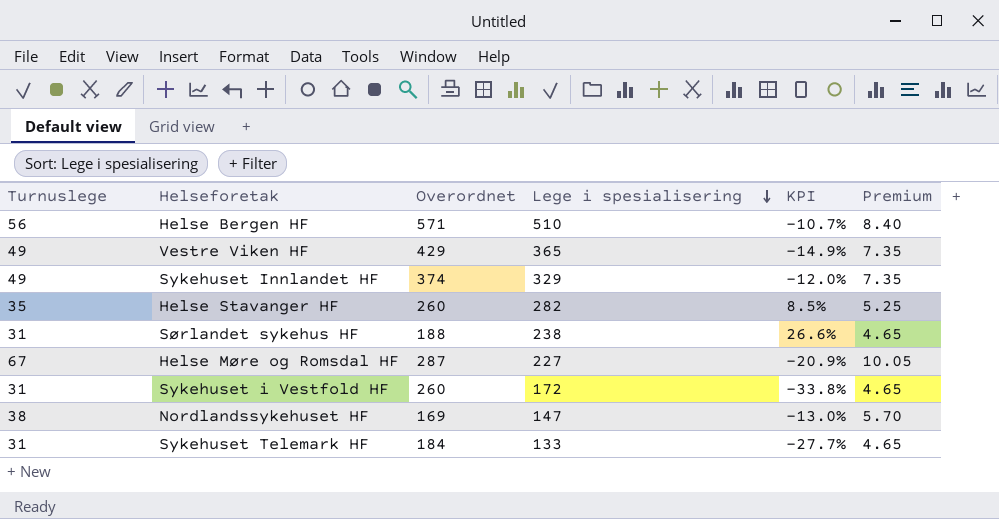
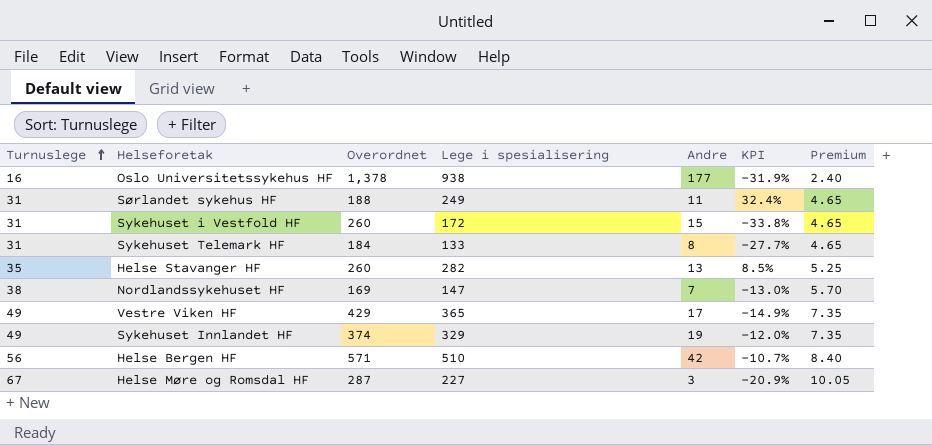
row order: Lege i spesialisering descending -> Turnuslege ascending
column Andre | position: none -> 5
row Oslo Universitetssykehus HF: none -> 16 | 1,378 | 938 | 177 | -31.9% | 2.40
Sørlandet sykehus HF | Lege i spesialisering: 238 -> 249
Sørlandet sykehus HF | KPI: 26.6% -> 32.4%

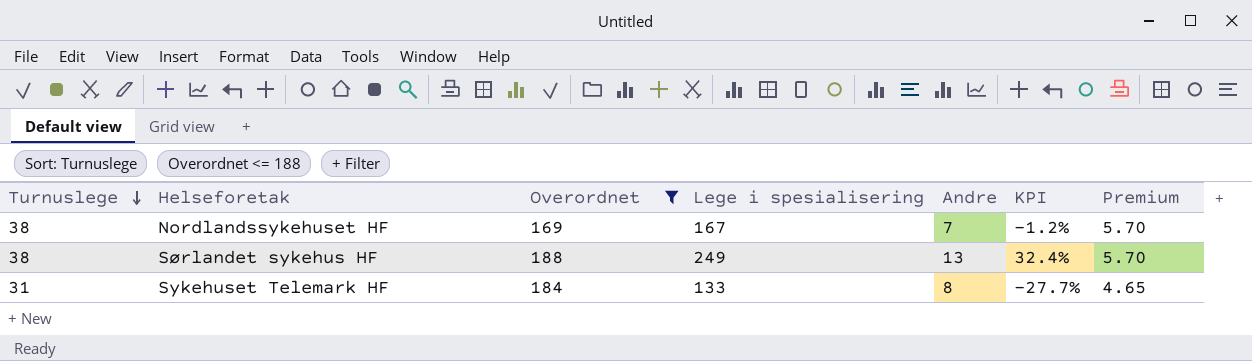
filter: none -> Overordnet <= 188
row order: Turnuslege ascending -> Turnuslege descending
Nordlandssykehuset HF | Lege i spesialisering: 147 -> 167
Nordlandssykehuset HF | KPI: -13.0% -> -1.2%
Sørlandet sykehus HF | Turnuslege: 31 -> 38
Sørlandet sykehus HF | Andre: 11 -> 13
Sørlandet sykehus HF | Premium: 4.65 -> 5.70

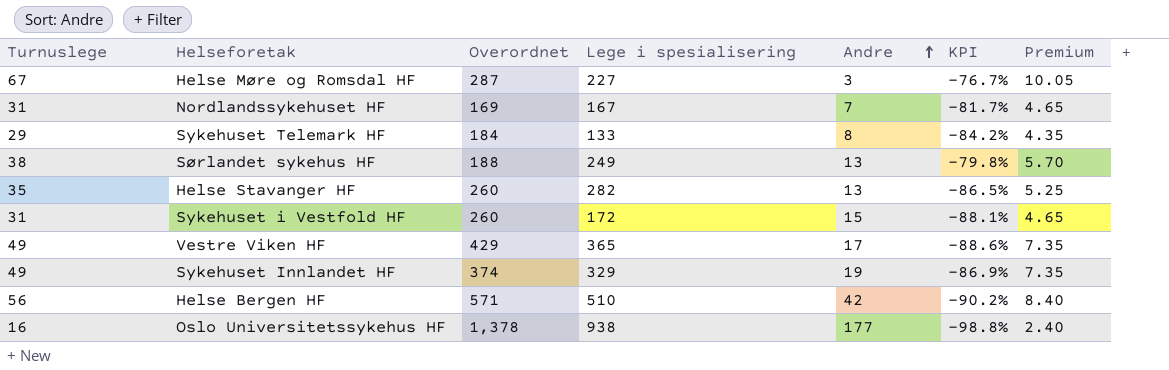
filter: Overordnet <= 188 -> none
row order: Turnuslege descending -> Andre ascending
column KPI | formula: ([Lege i spesialisering] - [Overordnet]) / [Overordnet] -> ([Turnuslege] - [Overordnet]) / [Overordnet]
Nordlandssykehuset HF | Turnuslege: 38 -> 31
Nordlandssykehuset HF | Premium: 5.70 -> 4.65
Sykehuset Telemark HF | Turnuslege: 31 -> 29
Sykehuset Telemark HF | Premium: 4.65 -> 4.35

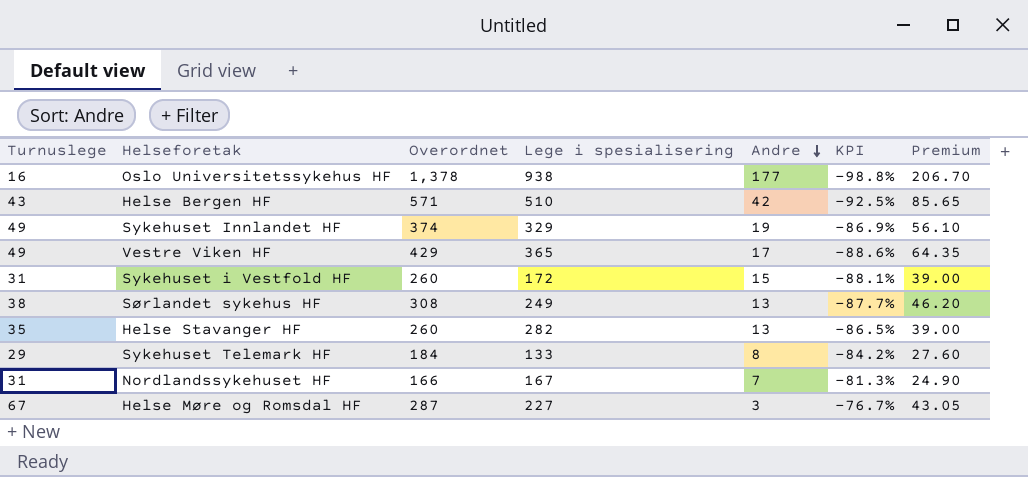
row order: Andre ascending -> Andre descending
column Premium | formula: [Turnuslege] * 0.15 -> [Overordnet] * 0.15
Helse Bergen HF | Turnuslege: 56 -> 43
Helse Bergen HF | KPI: -90.2% -> -92.5%
Sørlandet sykehus HF | Overordnet: 188 -> 308
Sørlandet sykehus HF | KPI: -79.8% -> -87.7%
Nordlandssykehuset HF | Overordnet: 169 -> 166
Nordlandssykehuset HF | KPI: -81.7% -> -81.3%

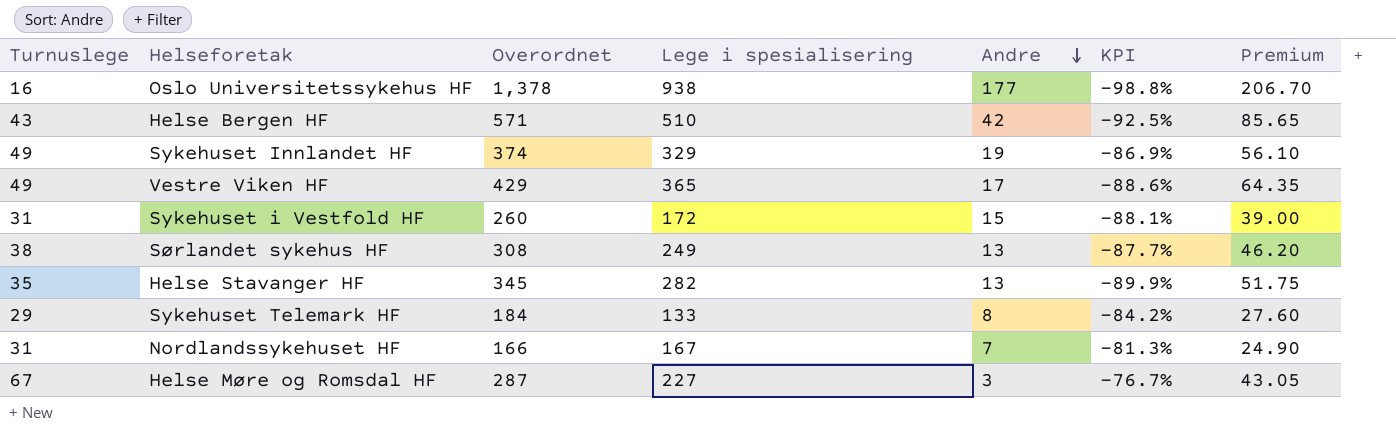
Helse Stavanger HF | Overordnet: 260 -> 345
Helse Stavanger HF | KPI: -86.5% -> -89.9%
Helse Stavanger HF | Premium: 39.00 -> 51.75

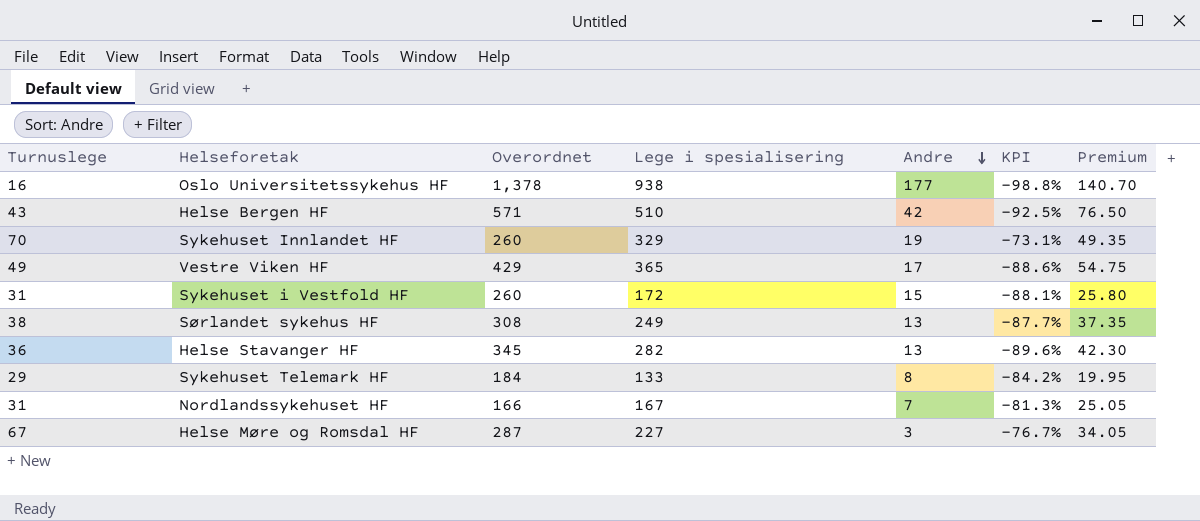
column Premium | formula: [Overordnet] * 0.15 -> [Lege i spesialisering] * 0.15
Sykehuset Innlandet HF | Turnuslege: 49 -> 70
Sykehuset Innlandet HF | Overordnet: 374 -> 260
Sykehuset Innlandet HF | KPI: -86.9% -> -73.1%
Helse Stavanger HF | Turnuslege: 35 -> 36
Helse Stavanger HF | KPI: -89.9% -> -89.6%

